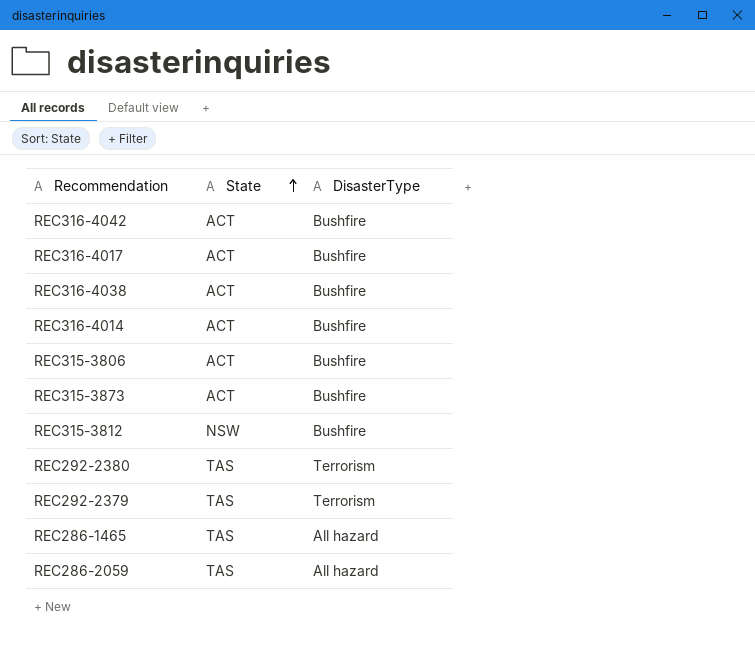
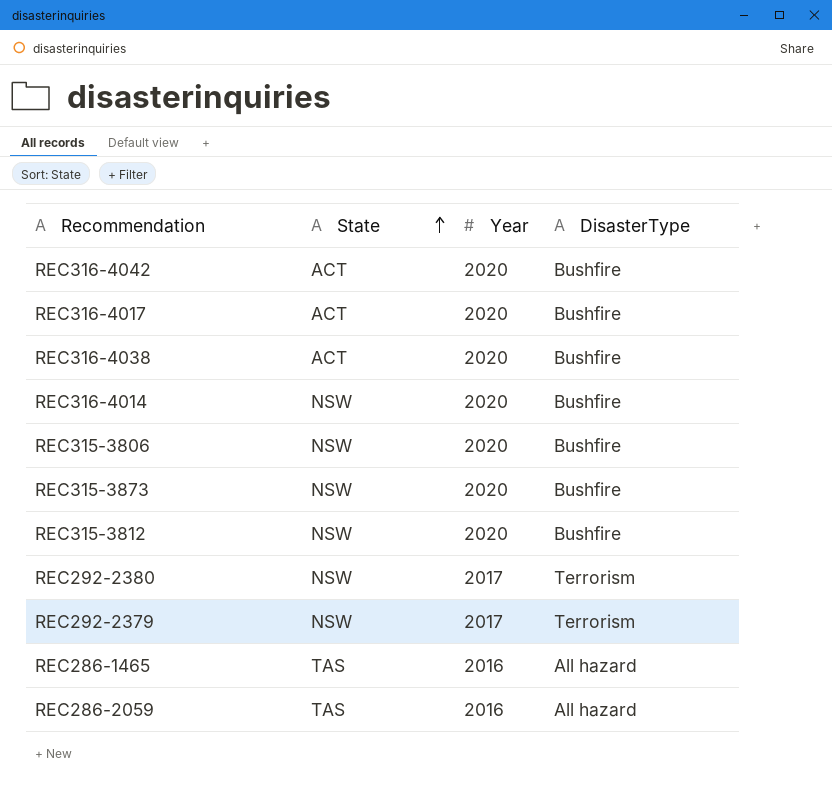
column Year | position: none -> 3
REC316-4014 | State: ACT -> NSW
REC315-3806 | State: ACT -> NSW
REC315-3873 | State: ACT -> NSW
REC292-2380 | State: TAS -> NSW
REC292-2379 | State: TAS -> NSW

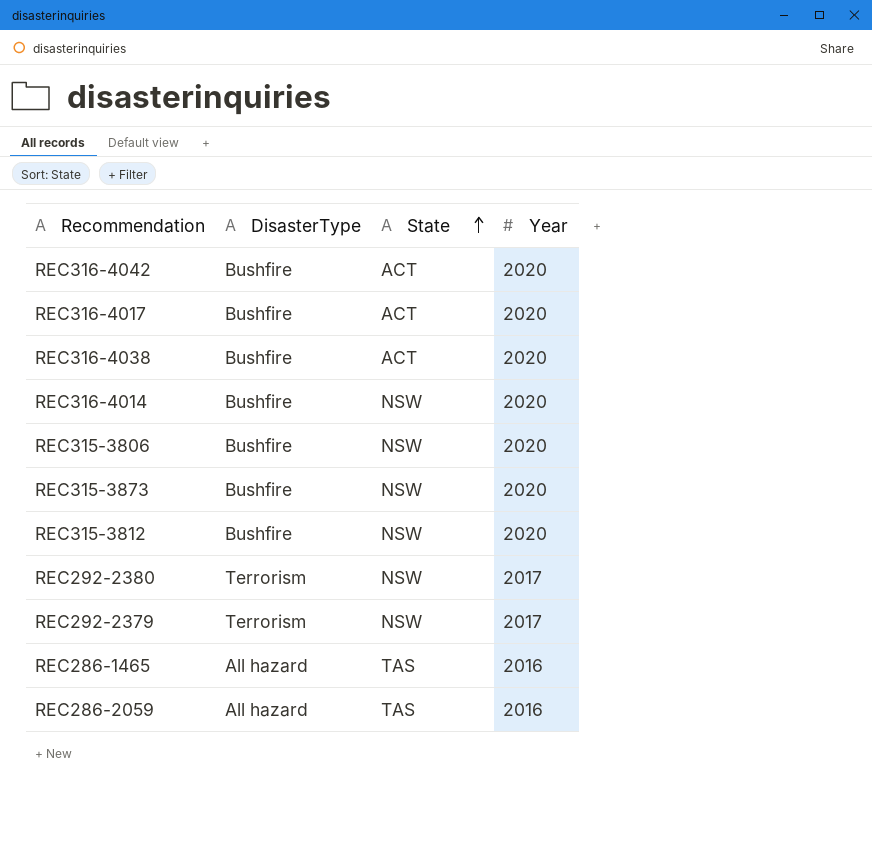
column DisasterType | position: 4 -> 2

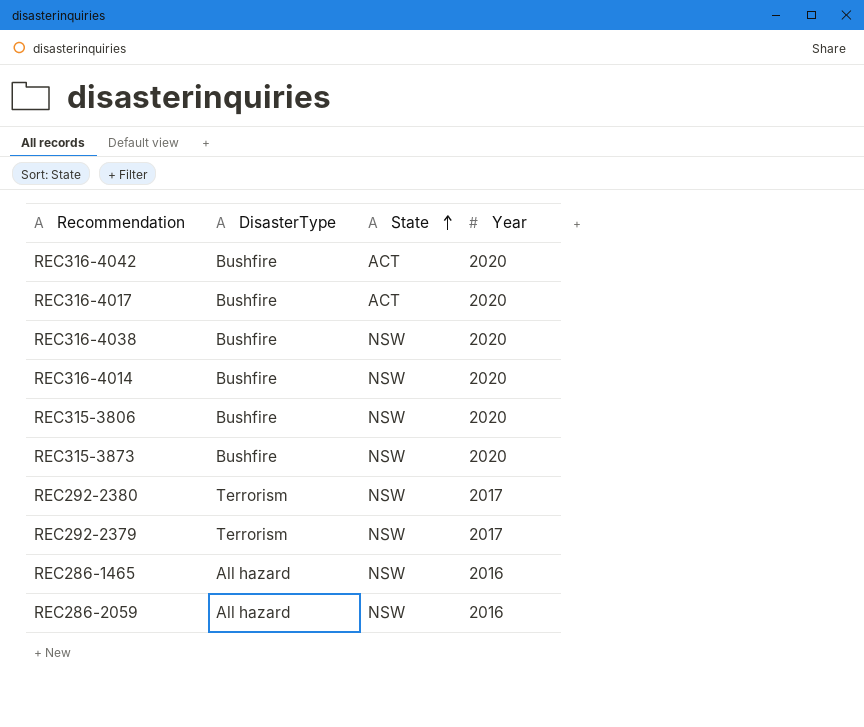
row REC315-3812: Bushfire | NSW | 2020 -> none
REC316-4038 | State: ACT -> NSW
REC286-1465 | State: TAS -> NSW
REC286-2059 | State: TAS -> NSW

